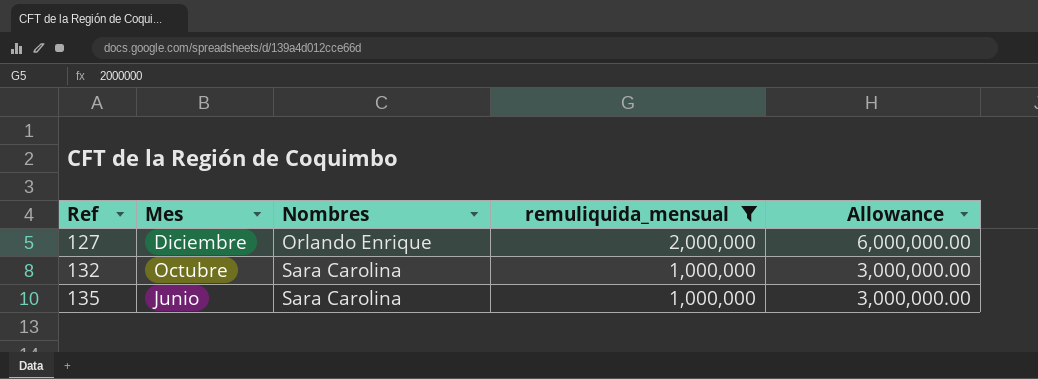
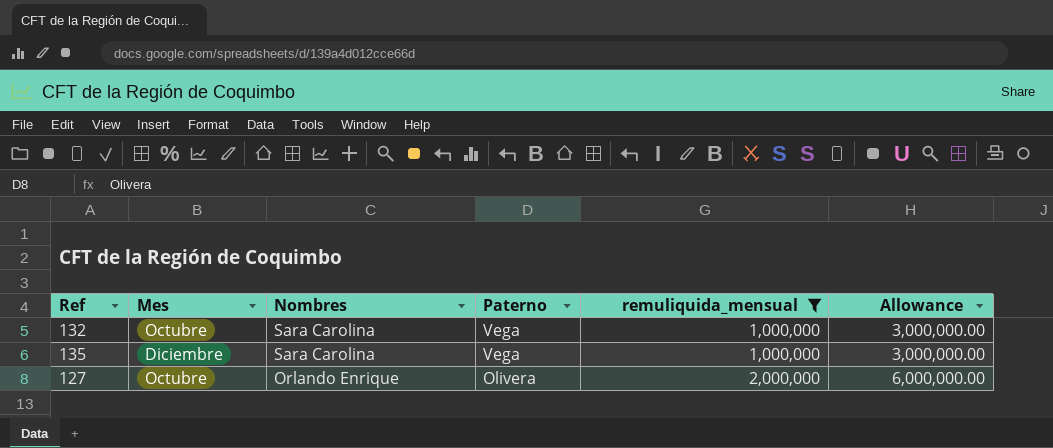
row order: Ref ascending -> Nombres descending
column Paterno | position: none -> 4
135 | Mes: Junio -> Diciembre
127 | Mes: Diciembre -> Octubre

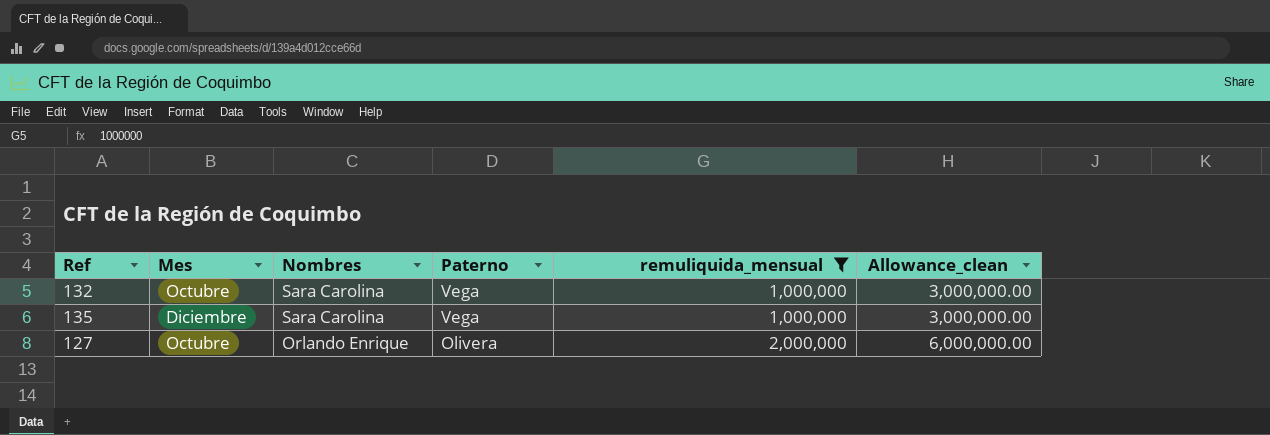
column name: Allowance -> Allowance_clean

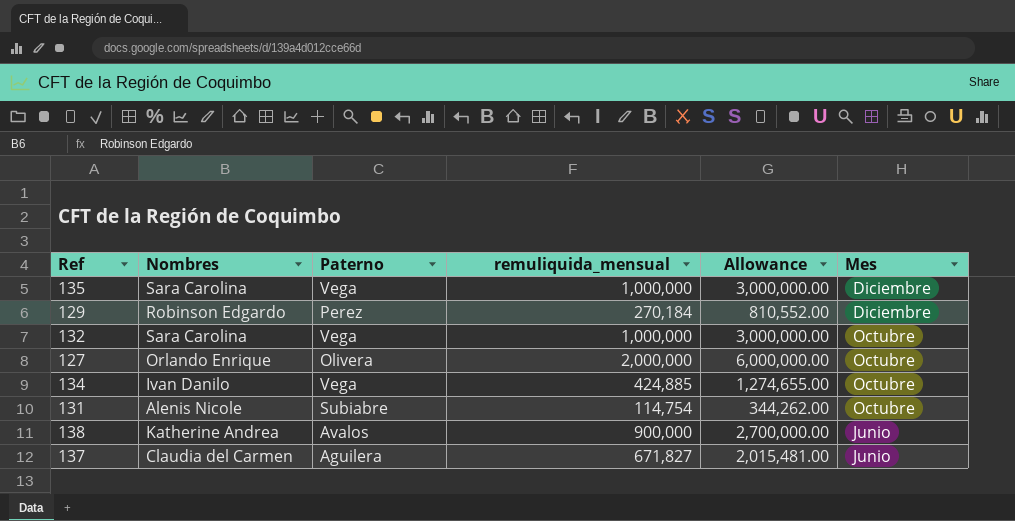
filter: remuliquida_mensual >= 1,000,000 -> none
row order: Nombres descending -> Mes descending
column name: Allowance_clean -> Allowance
column Mes | position: 2 -> 6

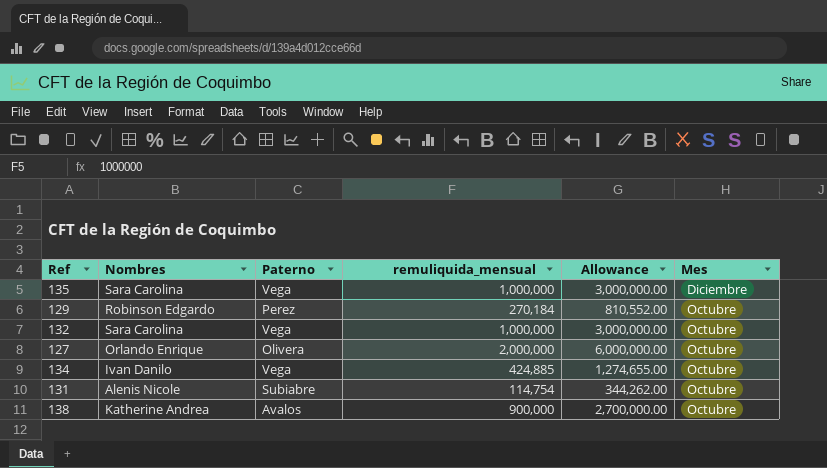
row 137: Claudia del Carmen | Aguilera | 671,827 | 2,015,481.00 | Junio -> none
129 | Mes: Diciembre -> Octubre
138 | Mes: Junio -> Octubre

